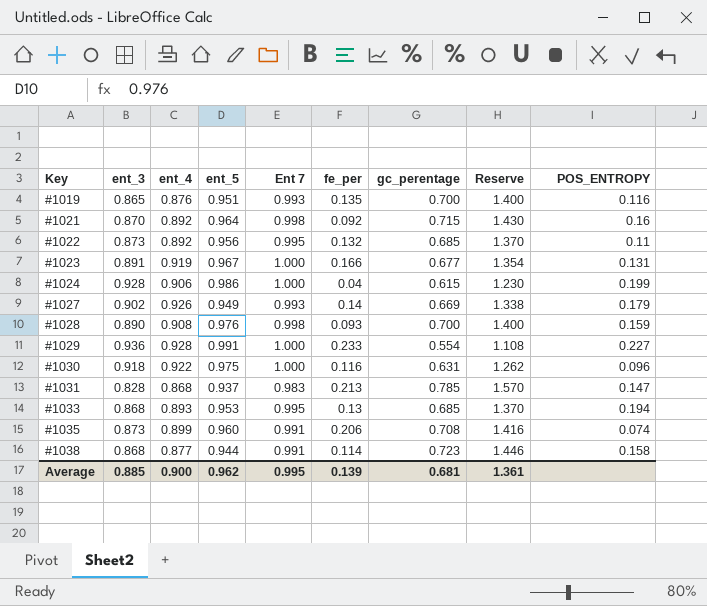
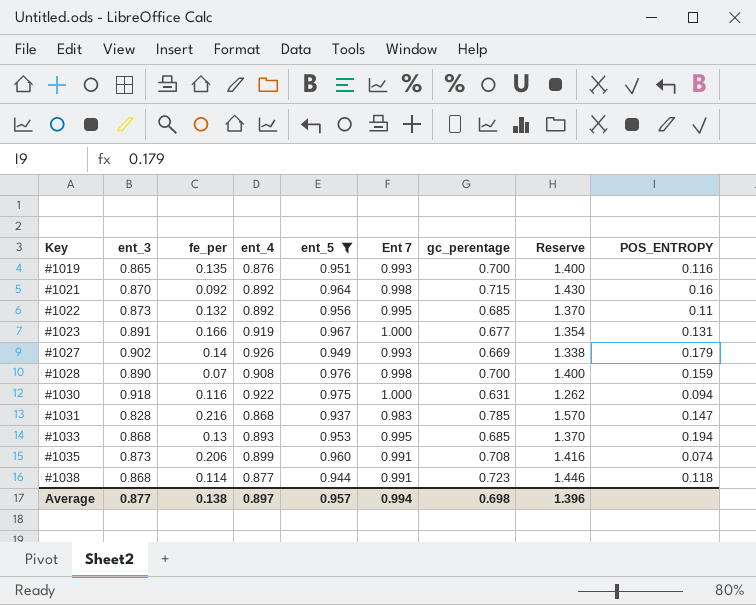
filter: none -> ent_5 <= 0.976
column fe_per | position: 6 -> 3
#1028 | fe_per: 0.093 -> 0.07
#1030 | POS_ENTROPY: 0.096 -> 0.094
#1031 | fe_per: 0.213 -> 0.216
#1038 | POS_ENTROPY: 0.158 -> 0.118
Average | ent_3: 0.885 -> 0.877
Average | fe_per: 0.139 -> 0.138
Average | ent_4: 0.900 -> 0.897
Average | ent_5: 0.962 -> 0.957
Average | Ent 7: 0.995 -> 0.994
Average | gc_perentage: 0.681 -> 0.698
Average | Reserve: 1.361 -> 1.396

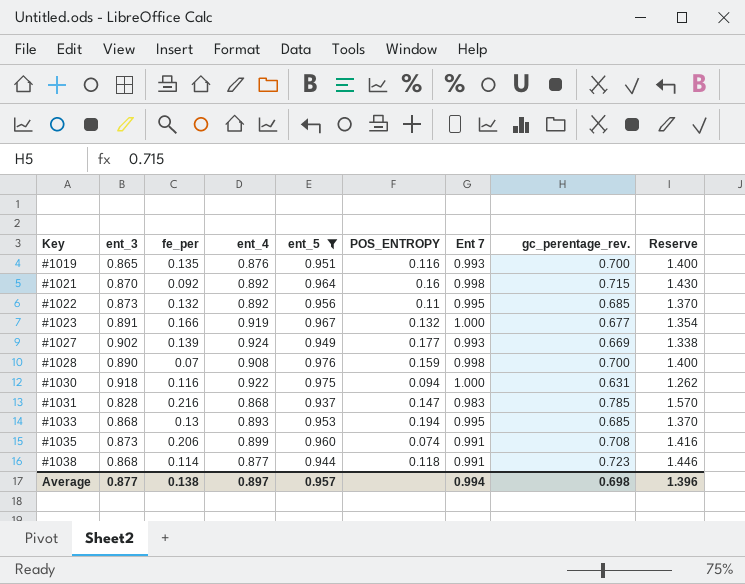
column POS_ENTROPY | position: 9 -> 6
column name: gc_perentage -> gc_perentage_rev.
#1023 | POS_ENTROPY: 0.131 -> 0.132
#1027 | fe_per: 0.14 -> 0.139
#1027 | ent_4: 0.926 -> 0.924
#1027 | POS_ENTROPY: 0.179 -> 0.177

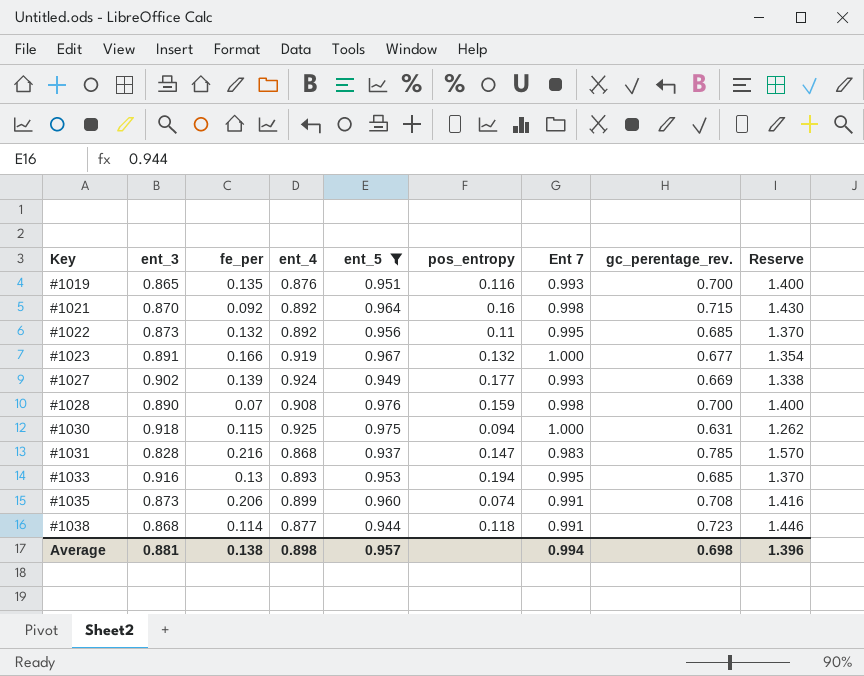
column name: POS_ENTROPY -> pos_entropy
#1030 | fe_per: 0.116 -> 0.115
#1030 | ent_4: 0.922 -> 0.925
#1033 | ent_3: 0.868 -> 0.916
Average | ent_3: 0.877 -> 0.881
Average | ent_4: 0.897 -> 0.898

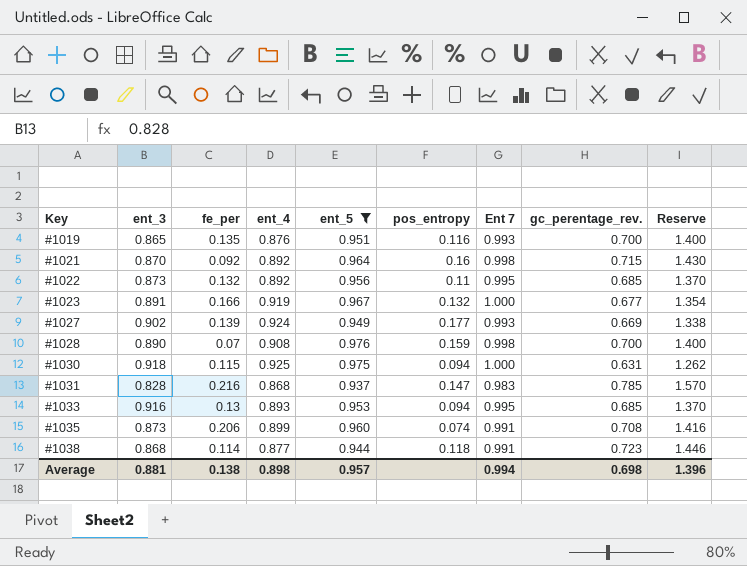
#1033 | pos_entropy: 0.194 -> 0.094

